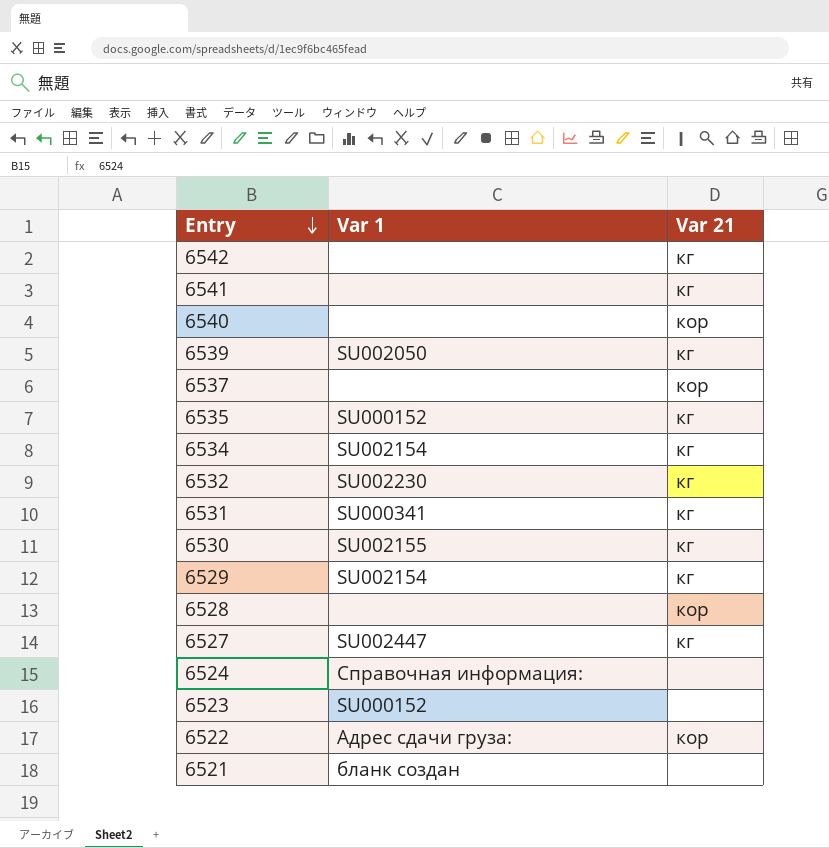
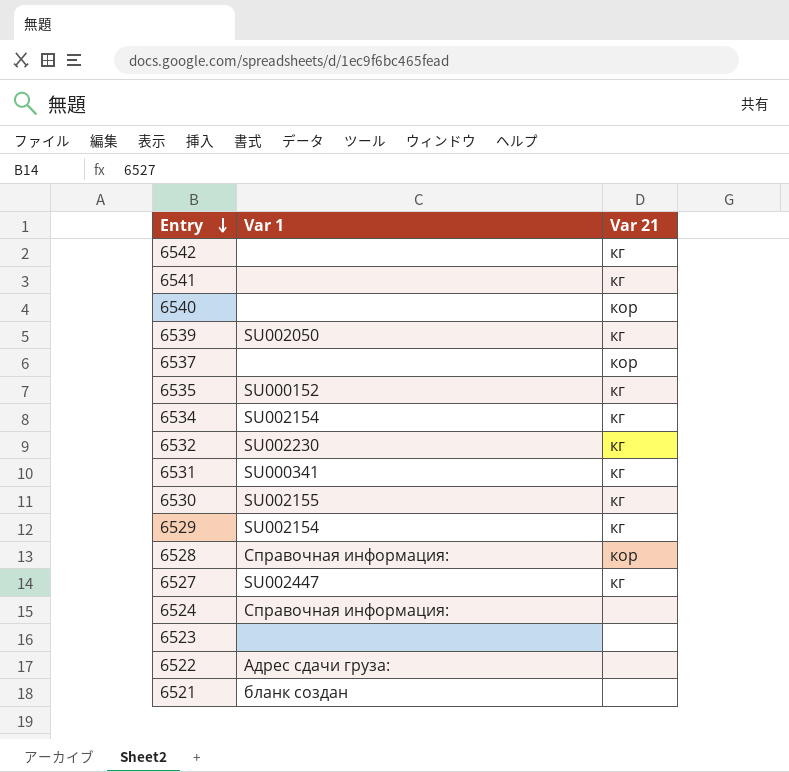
6528 | Var 1: none -> Справочная информация:
6523 | Var 1: SU000152 -> none
6522 | Var 21: кор -> none

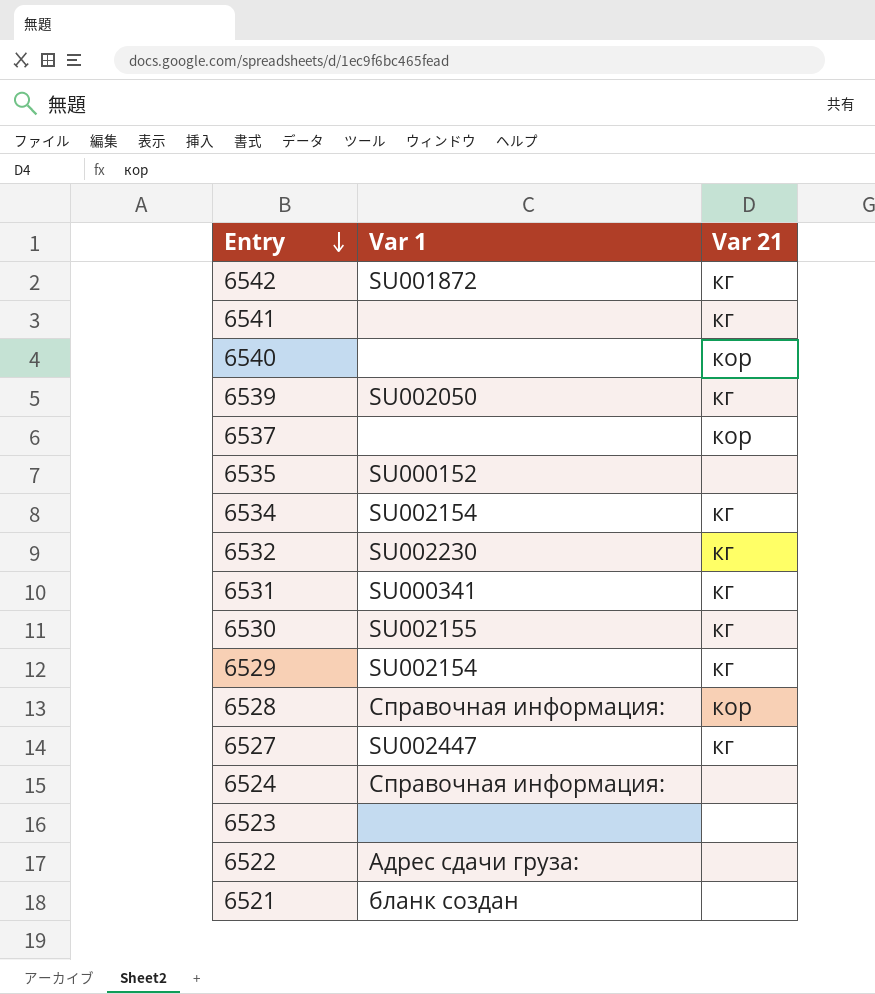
6542 | Var 1: none -> SU001872
6535 | Var 21: кг -> none

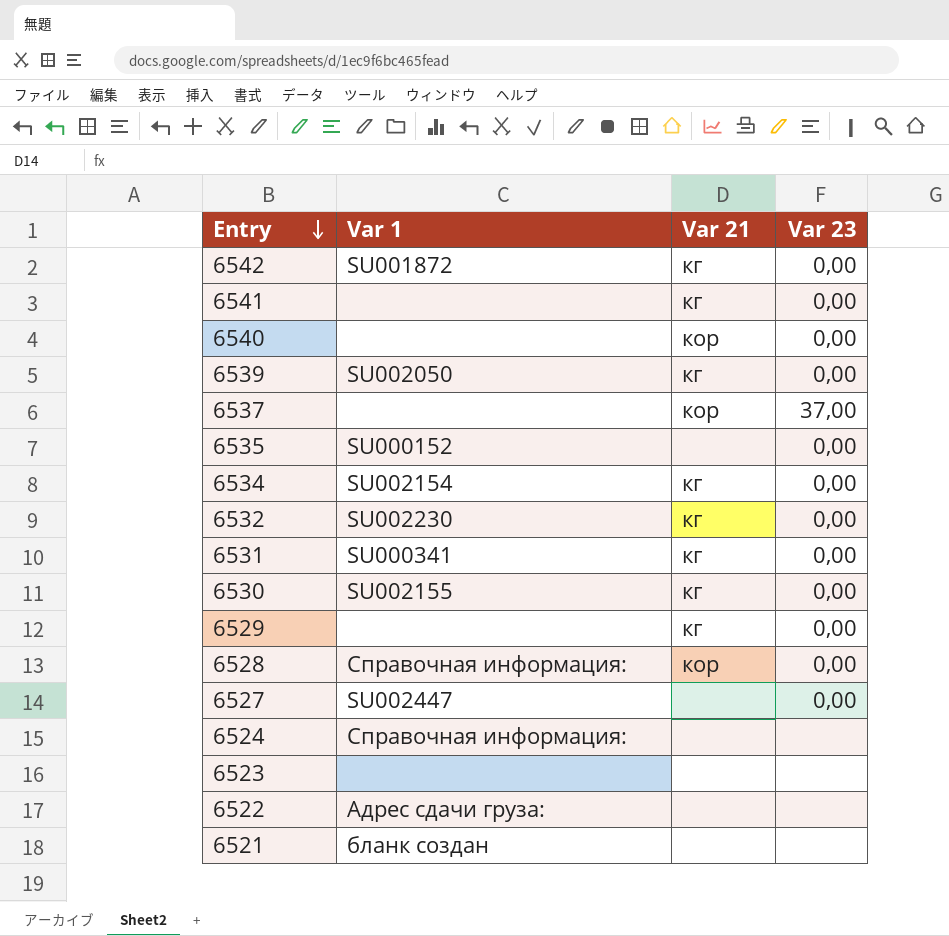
column Var 23 | position: none -> 4
6529 | Var 1: SU002154 -> none
6527 | Var 21: кг -> none

